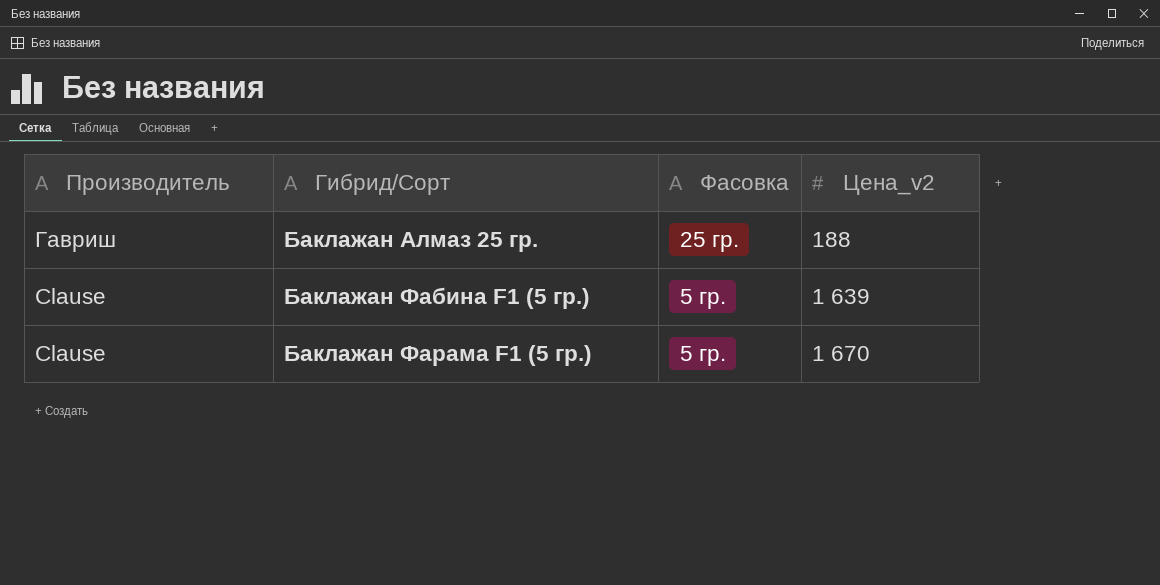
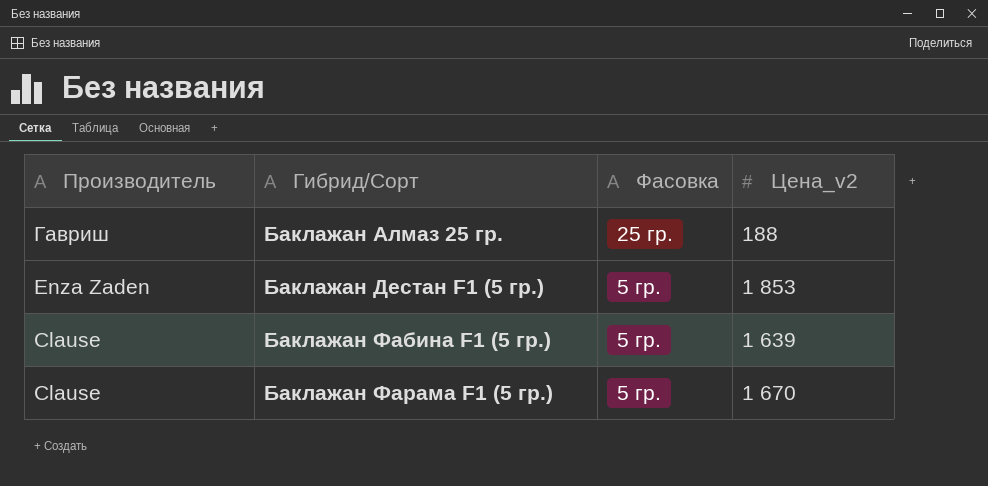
row Баклажан Дестан F1 (5 гр.): none -> Enza Zaden | 5 гр. | 1 853

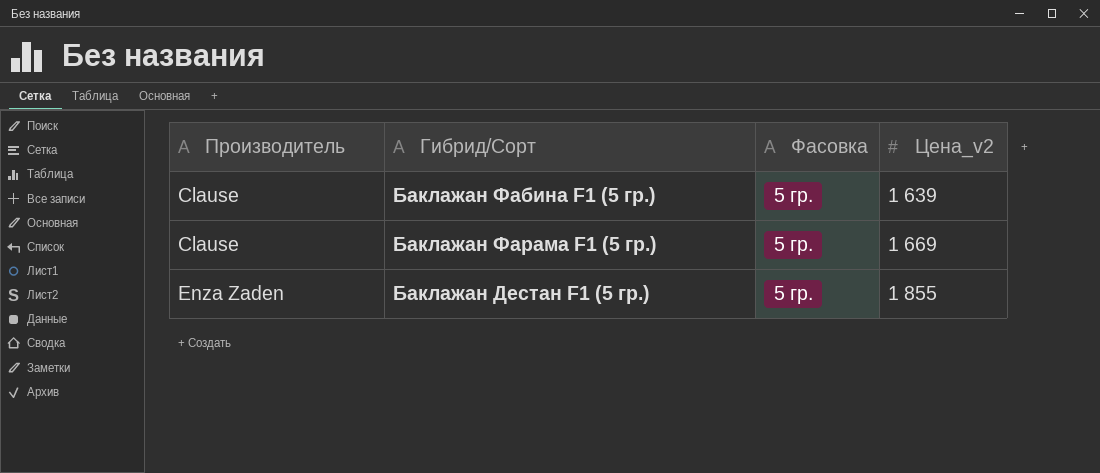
row order: Производитель descending -> Производитель ascending
row Баклажан Алмаз 25 гр.: Гавриш | 25 гр. | 188 -> none
Баклажан Фарама F1 (5 гр.) | Цена_v2: 1 670 -> 1 669
Баклажан Дестан F1 (5 гр.) | Цена_v2: 1 853 -> 1 855

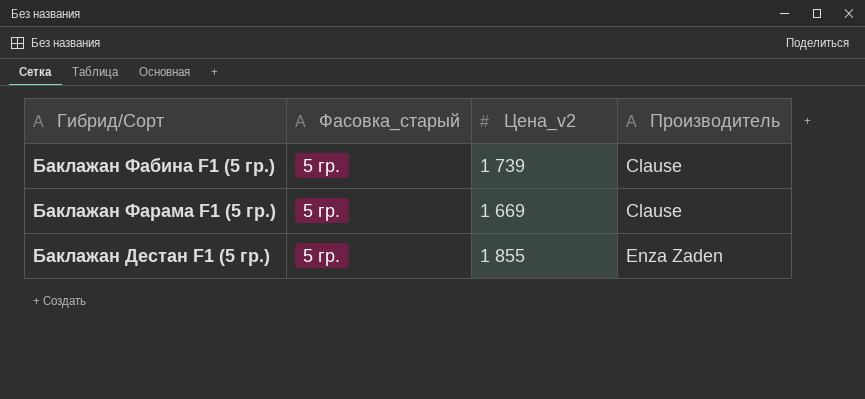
column name: Фасовка -> Фасовка_старый
column Производитель | position: 1 -> 4
Баклажан Фабина F1 (5 гр.) | Цена_v2: 1 639 -> 1 739

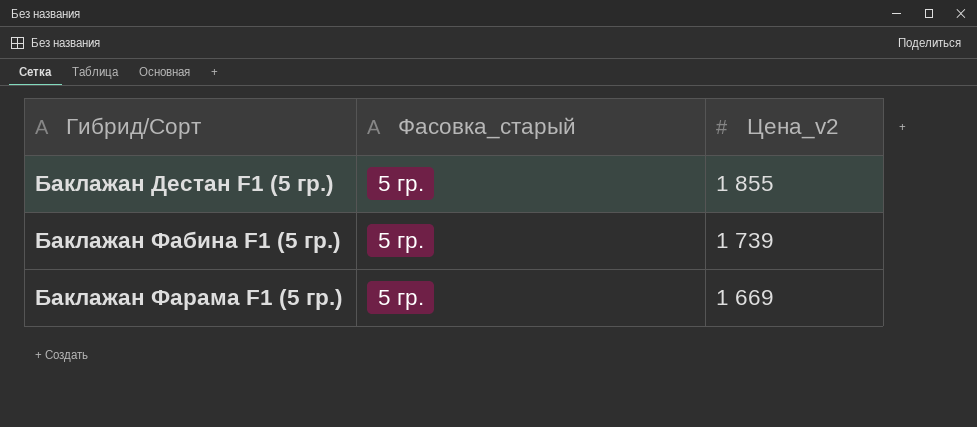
row order: Производитель ascending -> Гибрид/Сорт ascending
column Производитель | position: 4 -> none

